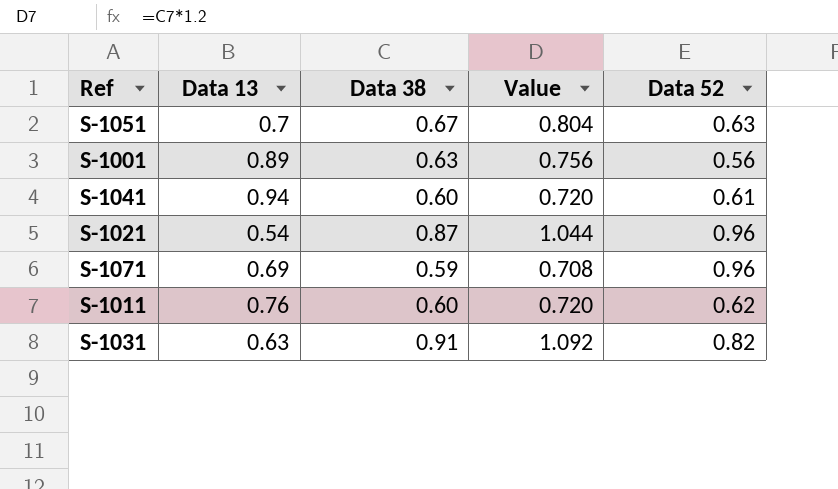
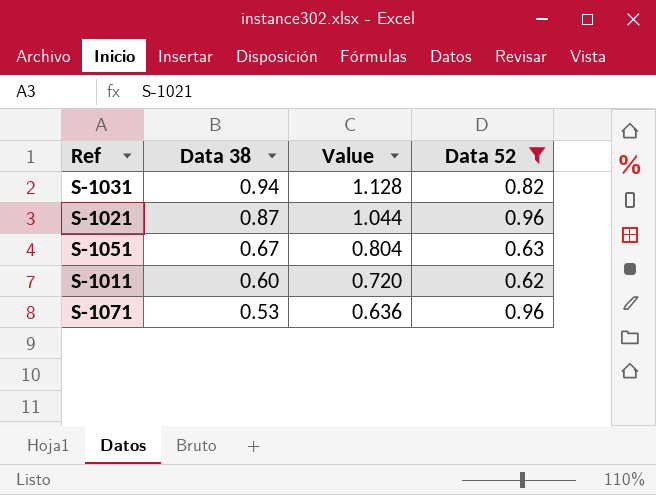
filter: none -> Data 52 >= 0.62
row order: none -> Data 38 descending
column Data 13 | position: 2 -> none
S-1031 | Data 38: 0.91 -> 0.94
S-1031 | Value: 1.092 -> 1.128
S-1071 | Data 38: 0.59 -> 0.53
S-1071 | Value: 0.708 -> 0.636

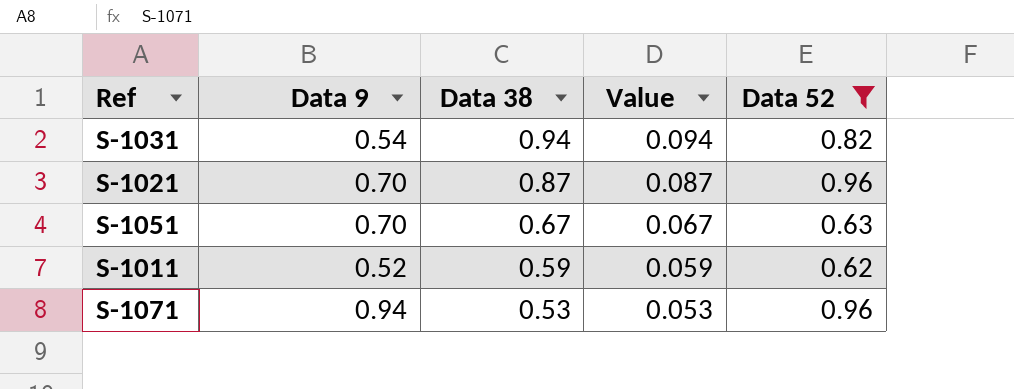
column Data 9 | position: none -> 2
column Value | formula: [Data 38] * 1.2 -> [Data 38] * 0.1
S-1011 | Data 38: 0.60 -> 0.59

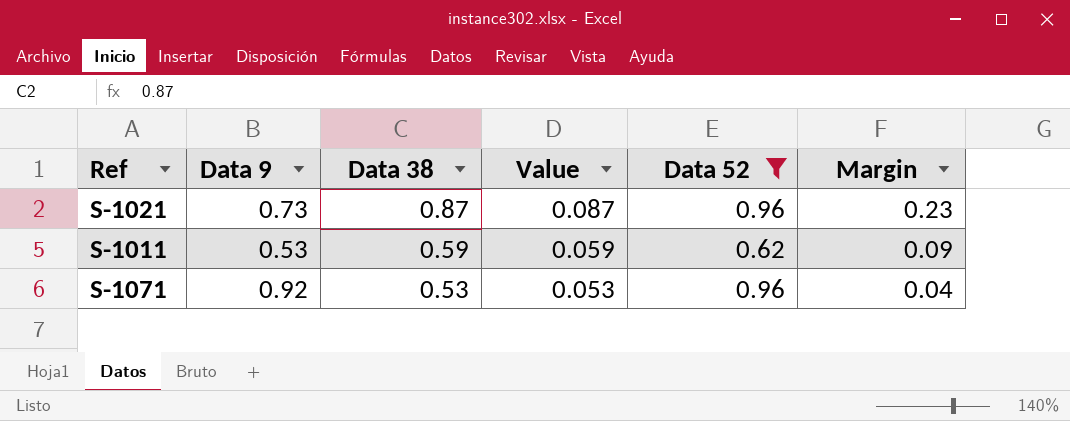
column Margin | formula: none -> [Data 52] - [Data 9]
row S-1031: 0.54 | 0.94 | 0.094 | 0.82 -> none
row S-1051: 0.70 | 0.67 | 0.067 | 0.63 -> none
S-1021 | Data 9: 0.70 -> 0.73
S-1011 | Data 9: 0.52 -> 0.53
S-1071 | Data 9: 0.94 -> 0.92

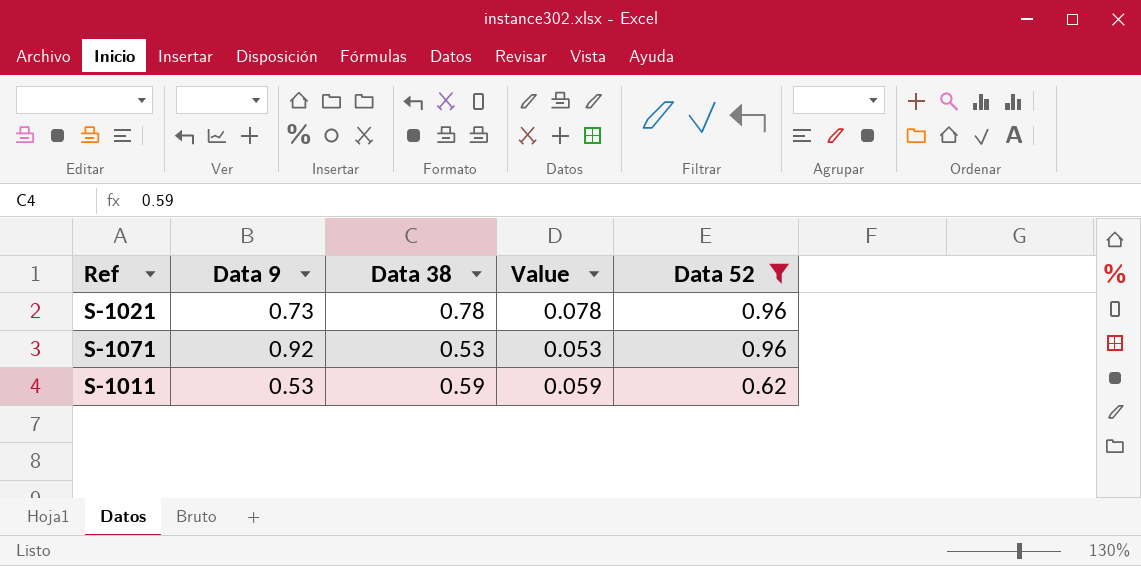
row order: Data 38 descending -> Data 52 descending
column Margin | formula: [Data 52] - [Data 9] -> none
S-1021 | Data 38: 0.87 -> 0.78
S-1021 | Value: 0.087 -> 0.078

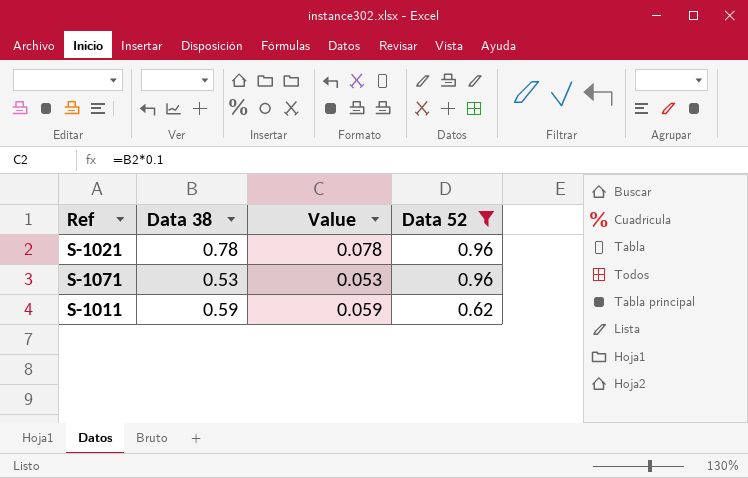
column Data 9 | position: 2 -> none

